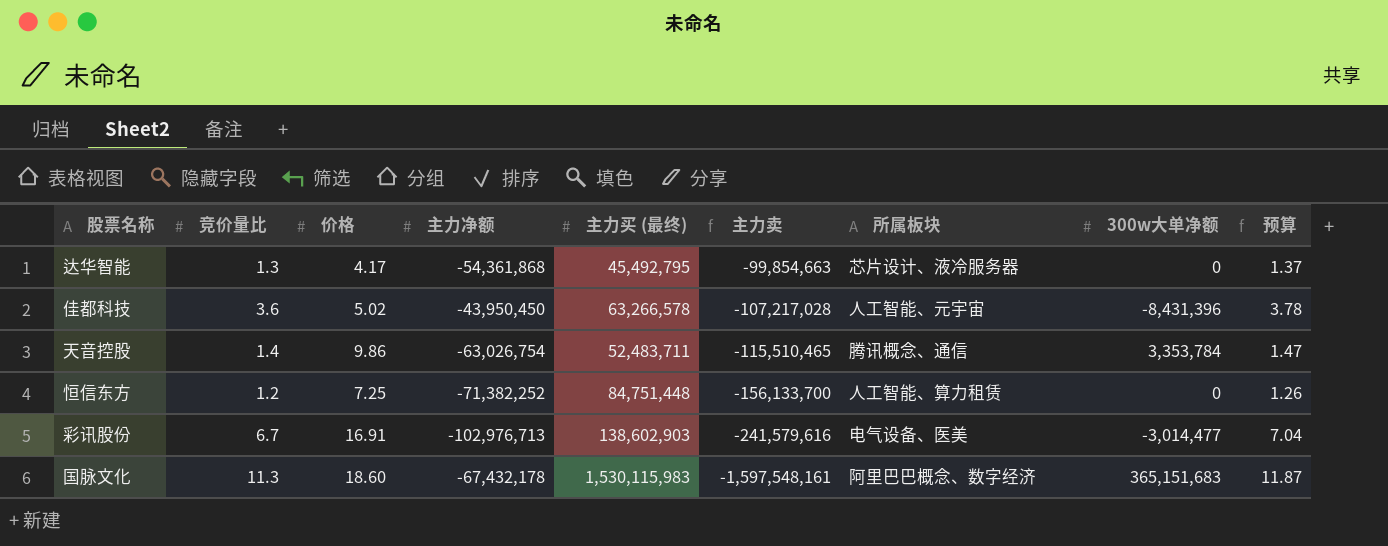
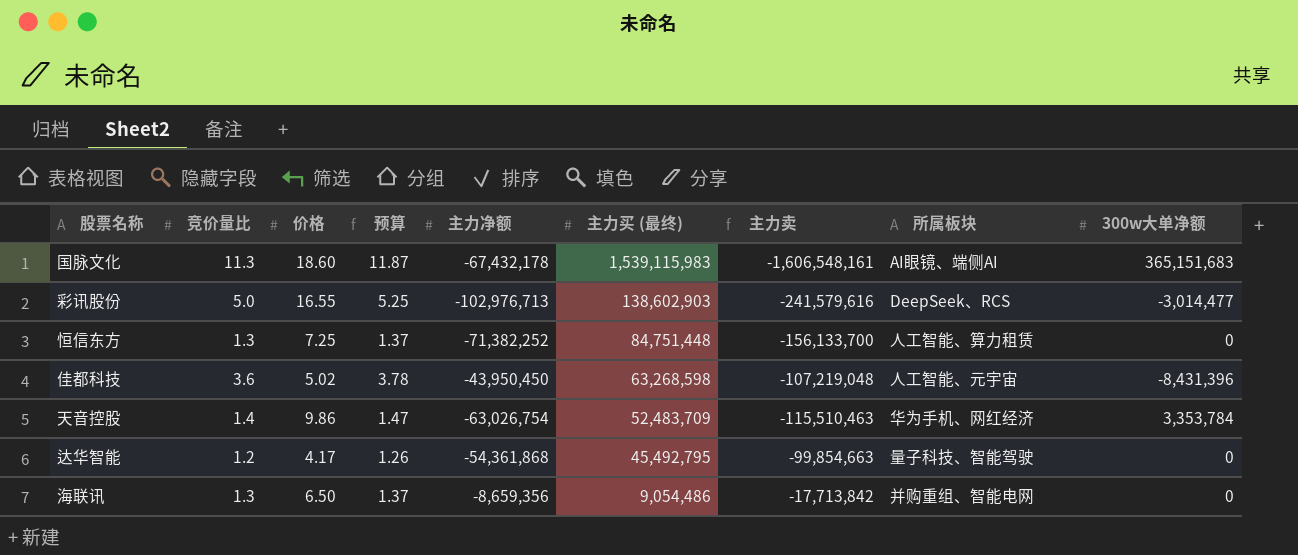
row order: 主力卖 descending -> 主力买 (最终) descending
column 预算 | position: 9 -> 4
国脉文化 | 主力买 (最终): 1,530,115,983 -> 1,539,115,983
国脉文化 | 主力卖: -1,597,548,161 -> -1,606,548,161
国脉文化 | 所属板块: 阿里巴巴概念、数字经济 -> AI眼镜、端侧AI
彩讯股份 | 竞价量比: 6.7 -> 5.0
彩讯股份 | 价格: 16.91 -> 16.55
彩讯股份 | 预算: 7.04 -> 5.25
彩讯股份 | 所属板块: 电气设备、医美 -> DeepSeek、RCS
恒信东方 | 竞价量比: 1.2 -> 1.3
恒信东方 | 预算: 1.26 -> 1.37
佳都科技 | 主力买 (最终): 63,266,578 -> 63,268,598
佳都科技 | 主力卖: -107,217,028 -> -107,219,048
天音控股 | 主力买 (最终): 52,483,711 -> 52,483,709
天音控股 | 主力卖: -115,510,465 -> -115,510,463
天音控股 | 所属板块: 腾讯概念、通信 -> 华为手机、网红经济
达华智能 | 竞价量比: 1.3 -> 1.2
达华智能 | 预算: 1.37 -> 1.26
达华智能 | 所属板块: 芯片设计、液冷服务器 -> 量子科技、智能驾驶
row 海联讯: none -> 1.3 | 6.50 | 1.37 | -8,659,356 | 9,054,486 | -17,713,842 | 并购重组、智能电网 | 0

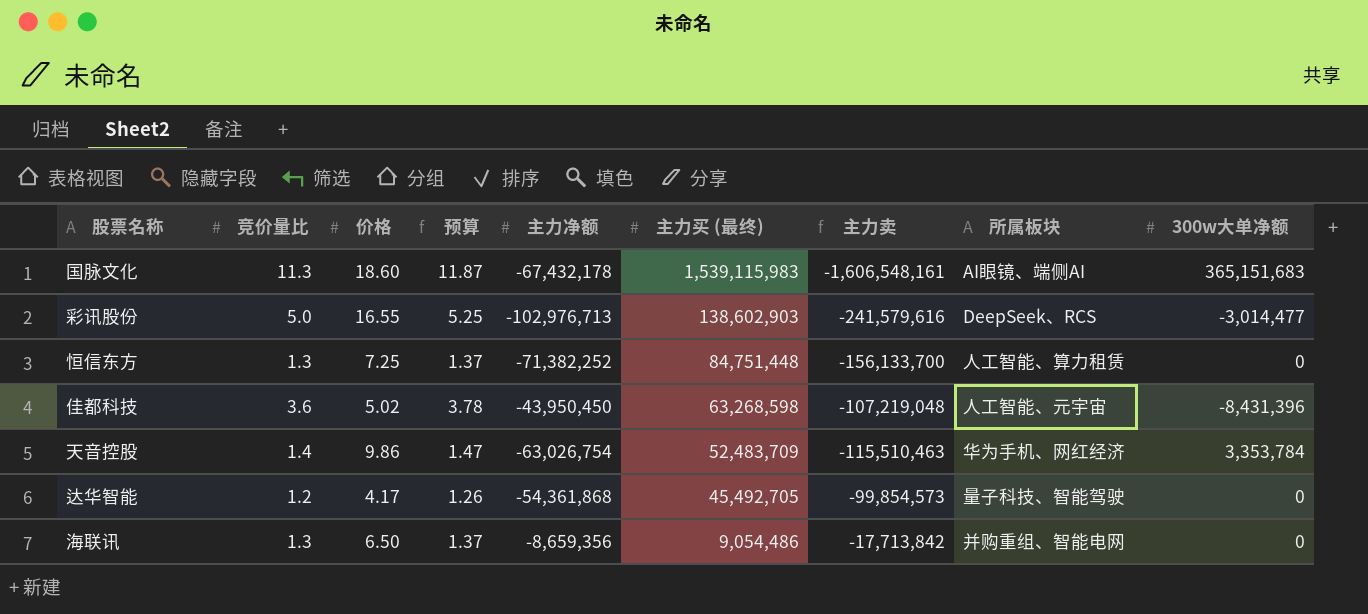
达华智能 | 主力买 (最终): 45,492,795 -> 45,492,705
达华智能 | 主力卖: -99,854,663 -> -99,854,573

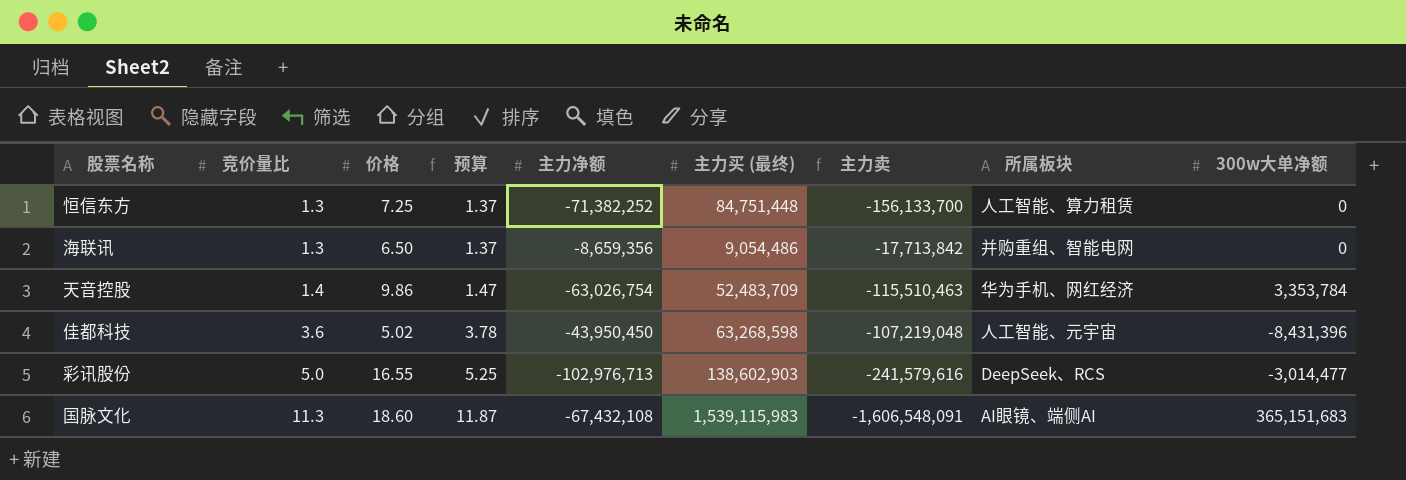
row order: 主力买 (最终) descending -> 竞价量比 ascending
row 达华智能: 1.2 | 4.17 | 1.26 | -54,361,868 | 45,492,705 | -99,854,573 | 量子科技、智能驾驶 | 0 -> none
国脉文化 | 主力净额: -67,432,178 -> -67,432,108
国脉文化 | 主力卖: -1,606,548,161 -> -1,606,548,091

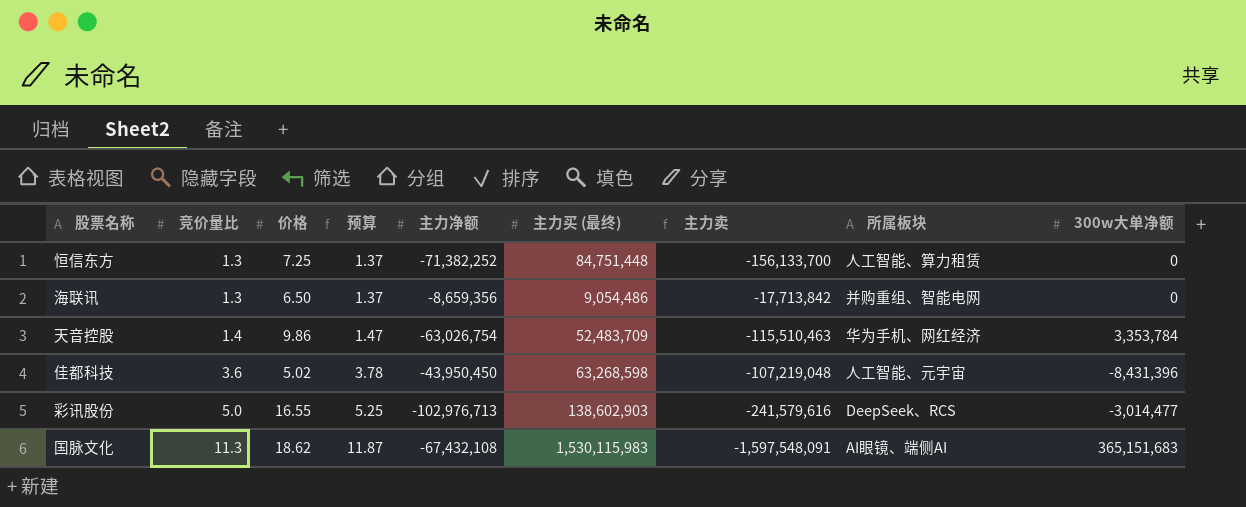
国脉文化 | 价格: 18.60 -> 18.62
国脉文化 | 主力买 (最终): 1,539,115,983 -> 1,530,115,983
国脉文化 | 主力卖: -1,606,548,091 -> -1,597,548,091

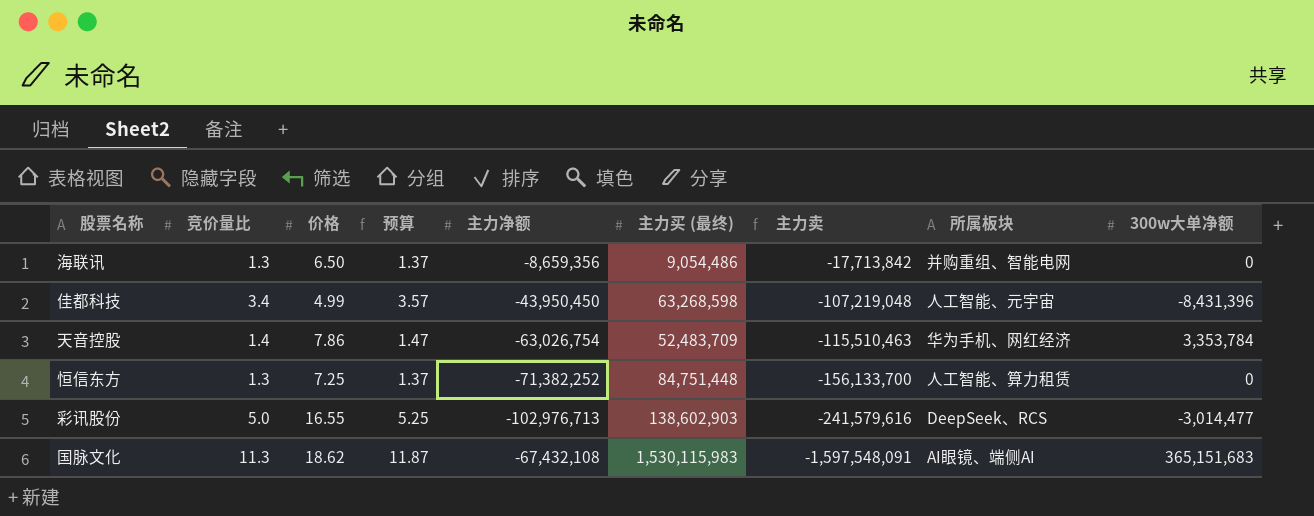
row order: 竞价量比 ascending -> 主力卖 descending
佳都科技 | 竞价量比: 3.6 -> 3.4
佳都科技 | 价格: 5.02 -> 4.99
佳都科技 | 预算: 3.78 -> 3.57
天音控股 | 价格: 9.86 -> 7.86

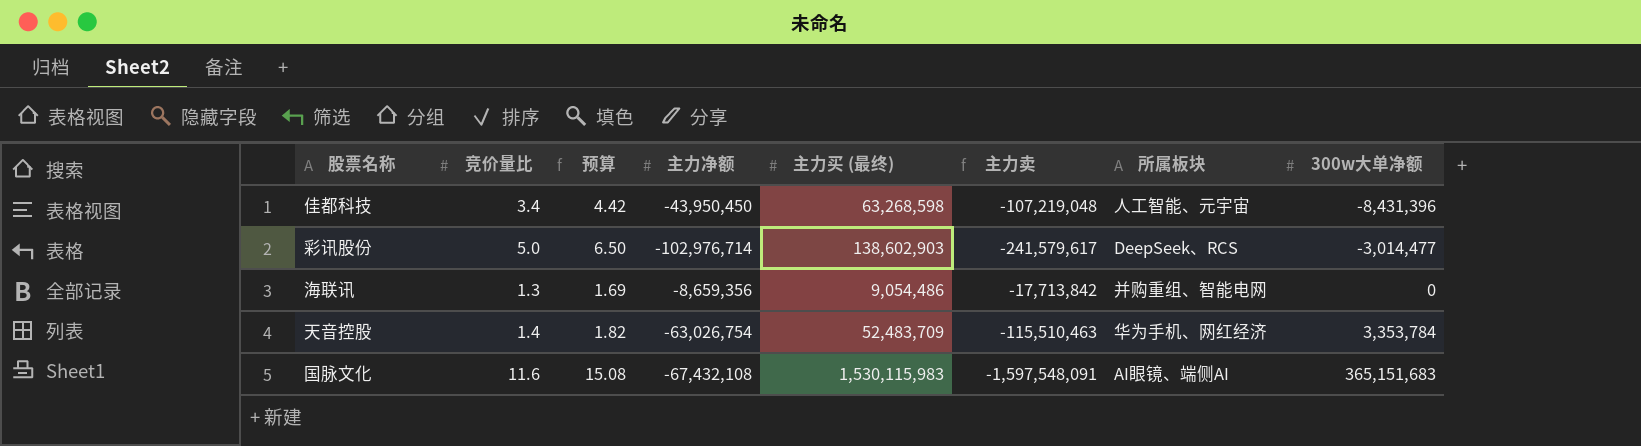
row order: 主力卖 descending -> 300w大单净额 ascending
column 价格 | position: 3 -> none
column 预算 | formula: [竞价量比] * 1.05 -> [竞价量比] * 1.3
row 恒信东方: 1.3 | 7.25 | 1.37 | -71,382,252 | 84,751,448 | -156,133,700 | 人工智能、算力租赁 | 0 -> none
彩讯股份 | 主力净额: -102,976,713 -> -102,976,714
彩讯股份 | 主力卖: -241,579,616 -> -241,579,617
国脉文化 | 竞价量比: 11.3 -> 11.6

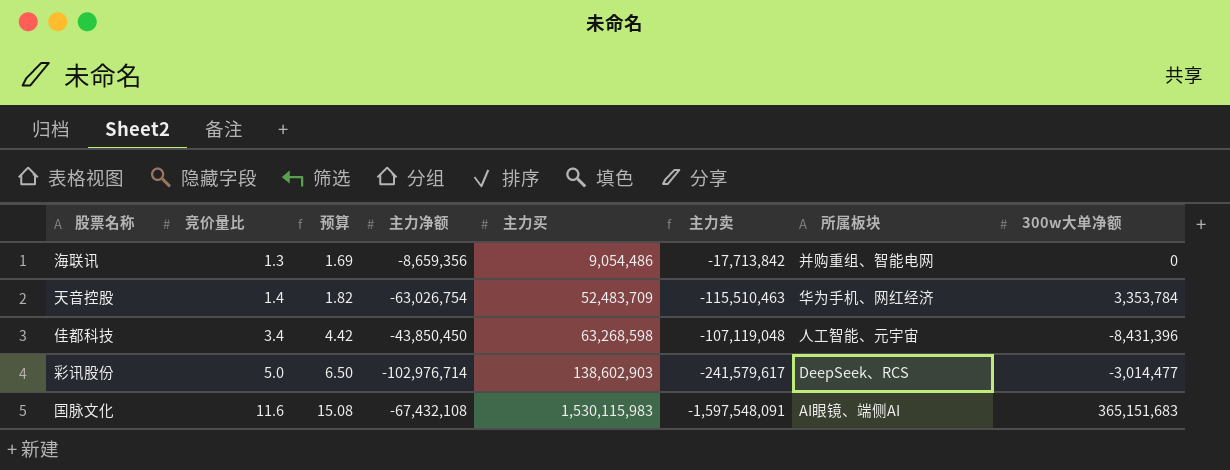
row order: 300w大单净额 ascending -> 竞价量比 ascending
column name: 主力买 (最终) -> 主力买
佳都科技 | 主力净额: -43,950,450 -> -43,850,450
佳都科技 | 主力卖: -107,219,048 -> -107,119,048

